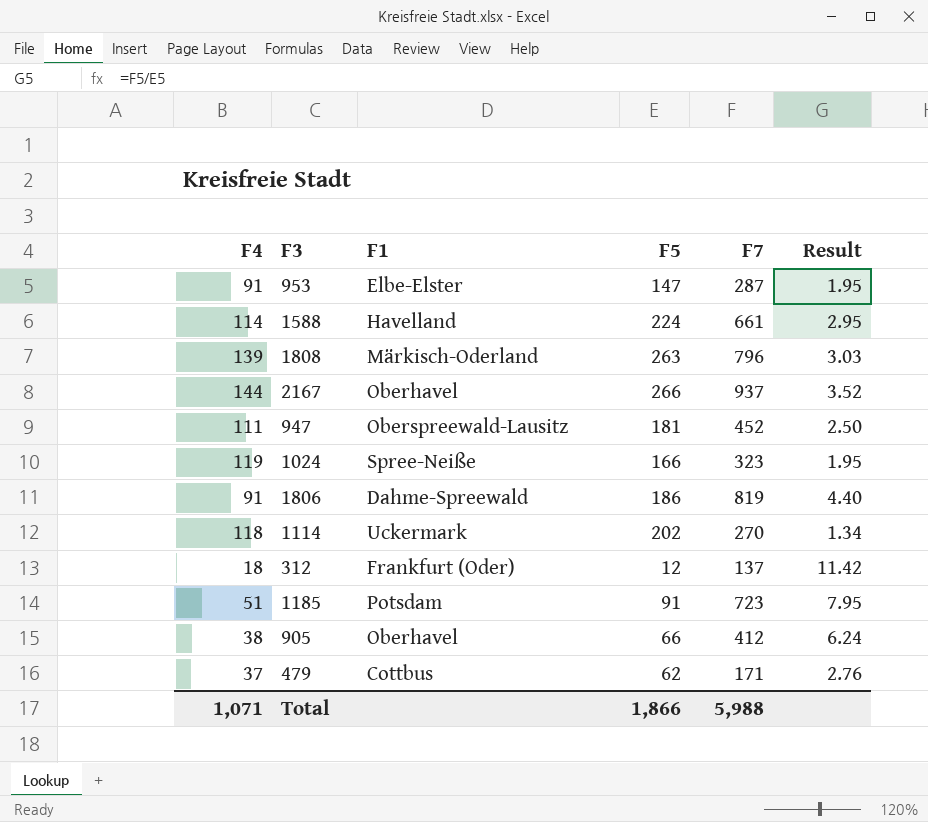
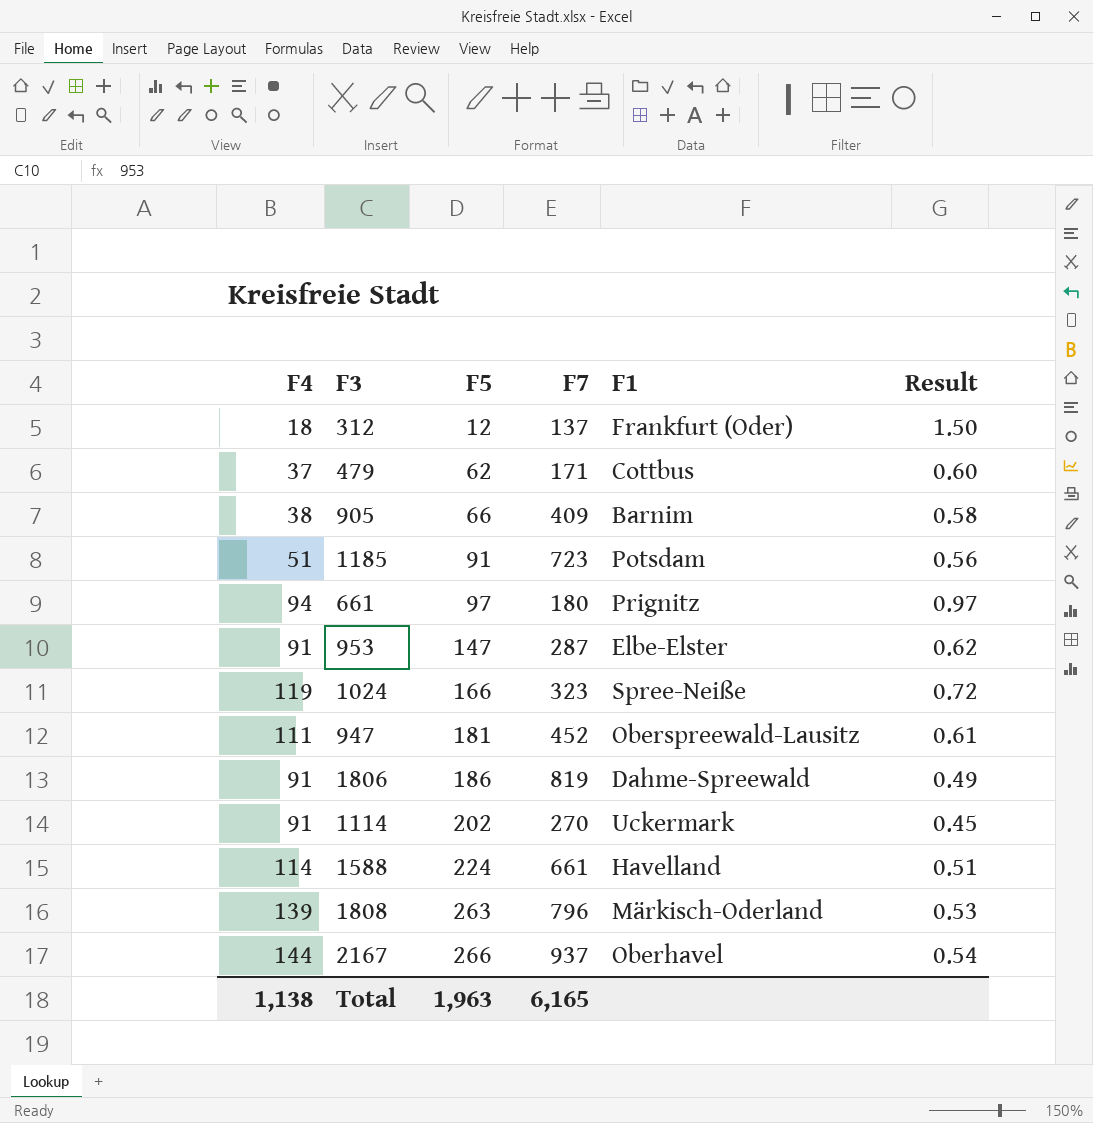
row order: none -> F5 ascending
column F1 | position: 3 -> 5
column Result | formula: [F7] / [F5] -> [F4] / [F5]
905 | F7: 412 -> 409
905 | F1: Oberhavel -> Barnim
row 661: none -> 94 | 97 | 180 | Prignitz | 0.97
1114 | F4: 118 -> 91
Total | F4: 1,071 -> 1,138
Total | F5: 1,866 -> 1,963
Total | F7: 5,988 -> 6,165

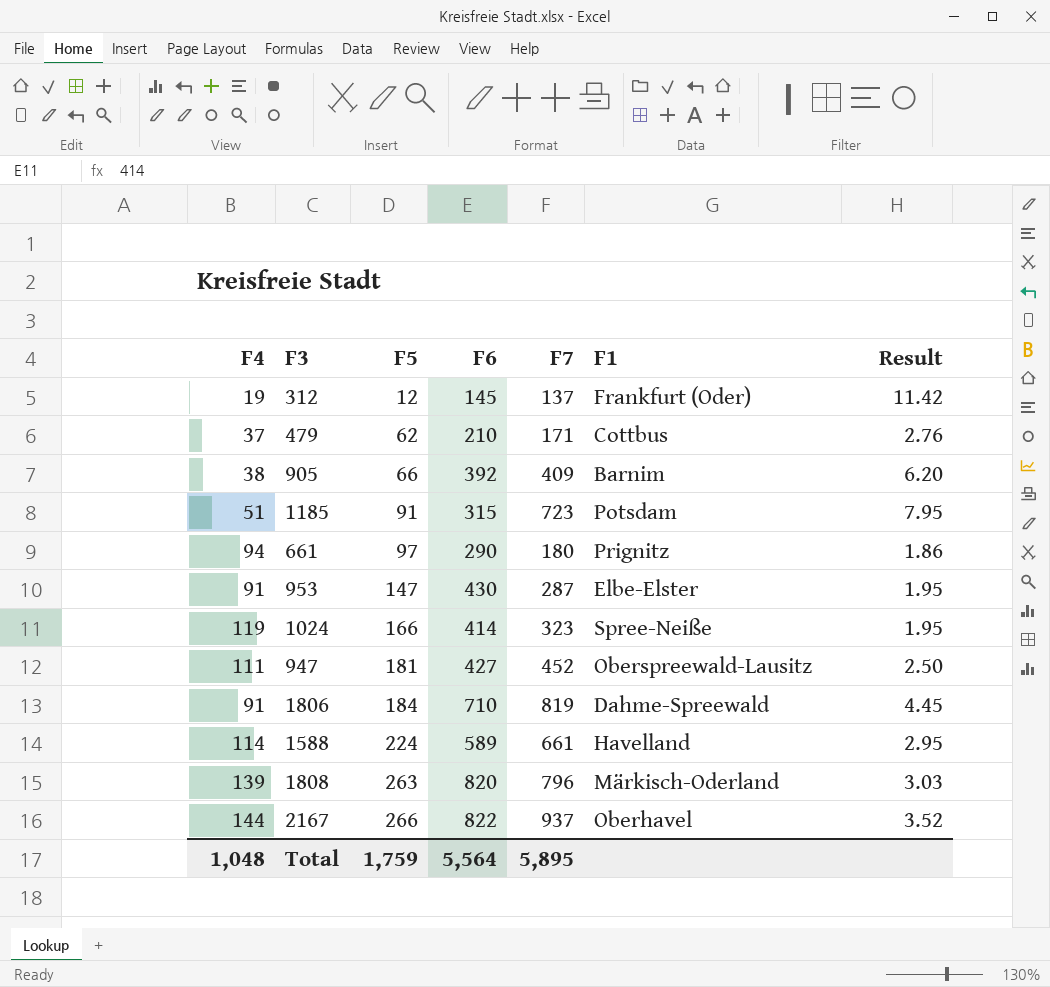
column F6 | position: none -> 4
column Result | formula: [F4] / [F5] -> [F7] / [F5]
row 1114: 91 | 202 | 270 | Uckermark | 0.45 -> none
312 | F4: 18 -> 19
1806 | F5: 186 -> 184
Total | F4: 1,138 -> 1,048
Total | F5: 1,963 -> 1,759
Total | F7: 6,165 -> 5,895

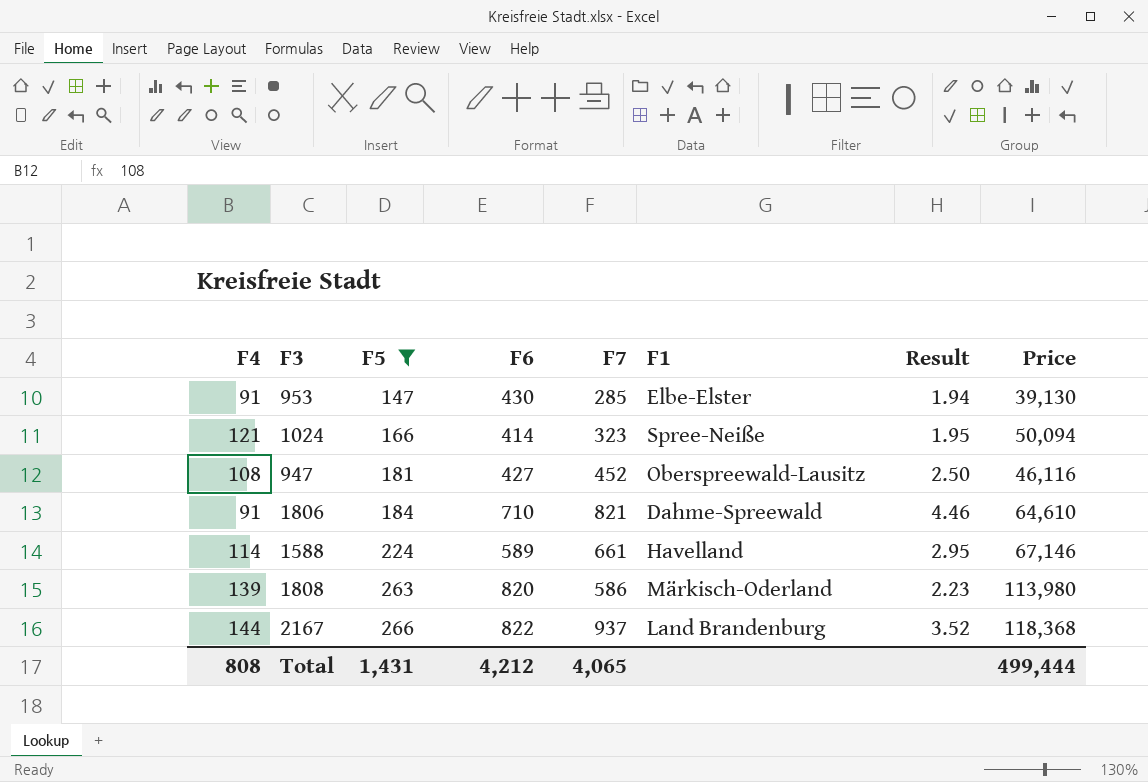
filter: none -> F5 >= 147
column Price | formula: none -> [F4] * [F6]
953 | F7: 287 -> 285
953 | Result: 1.95 -> 1.94
1024 | F4: 119 -> 121
947 | F4: 111 -> 108
1806 | F7: 819 -> 821
1806 | Result: 4.45 -> 4.46
1808 | F7: 796 -> 586
1808 | Result: 3.03 -> 2.23
2167 | F1: Oberhavel -> Land Brandenburg
Total | F4: 1,048 -> 808
Total | F5: 1,759 -> 1,431
Total | F6: 5,564 -> 4,212
Total | F7: 5,895 -> 4,065

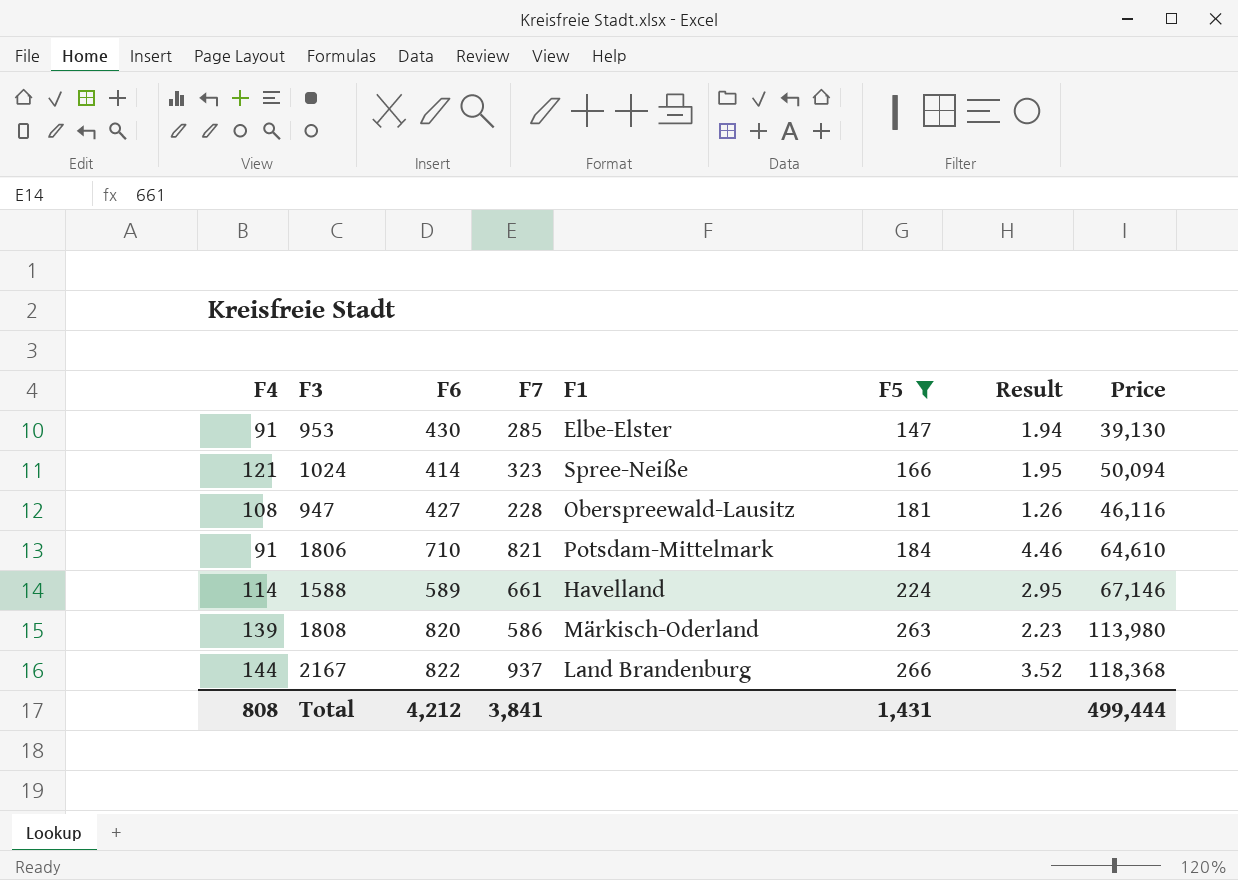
column F5 | position: 3 -> 6
947 | F7: 452 -> 228
947 | Result: 2.50 -> 1.26
1806 | F1: Dahme-Spreewald -> Potsdam-Mittelmark
Total | F7: 4,065 -> 3,841

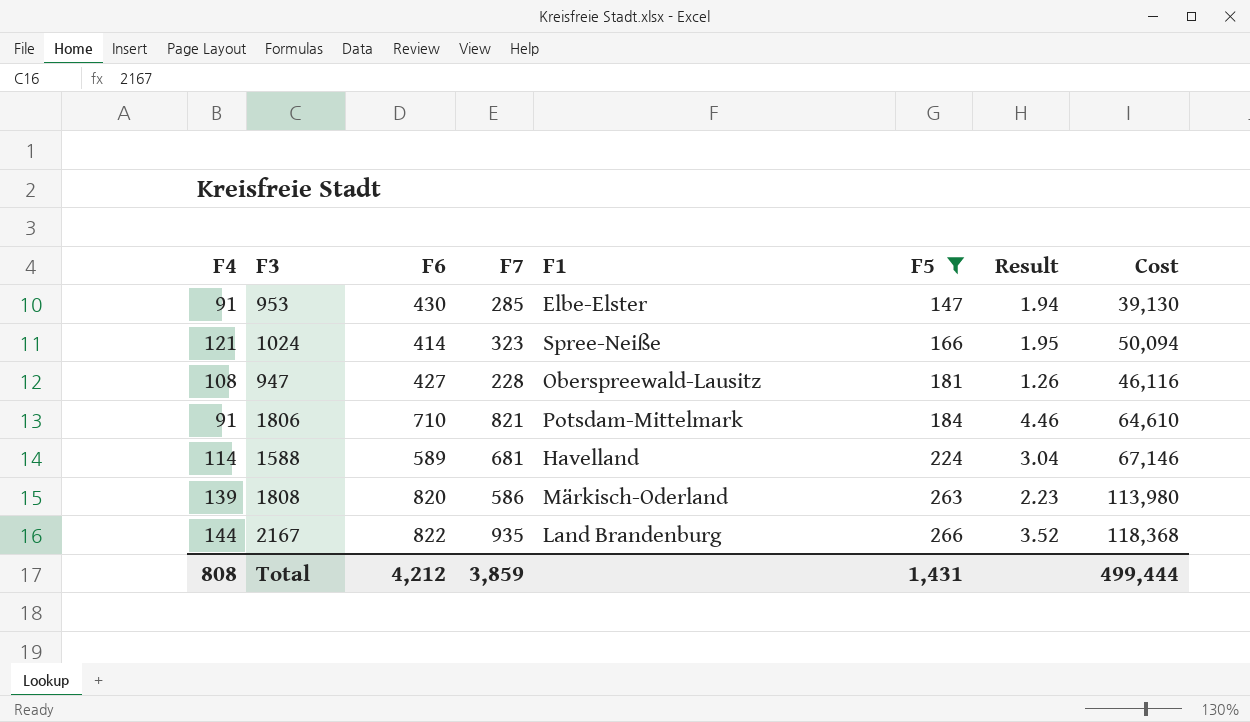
column name: Price -> Cost
1588 | F7: 661 -> 681
1588 | Result: 2.95 -> 3.04
2167 | F7: 937 -> 935
Total | F7: 3,841 -> 3,859

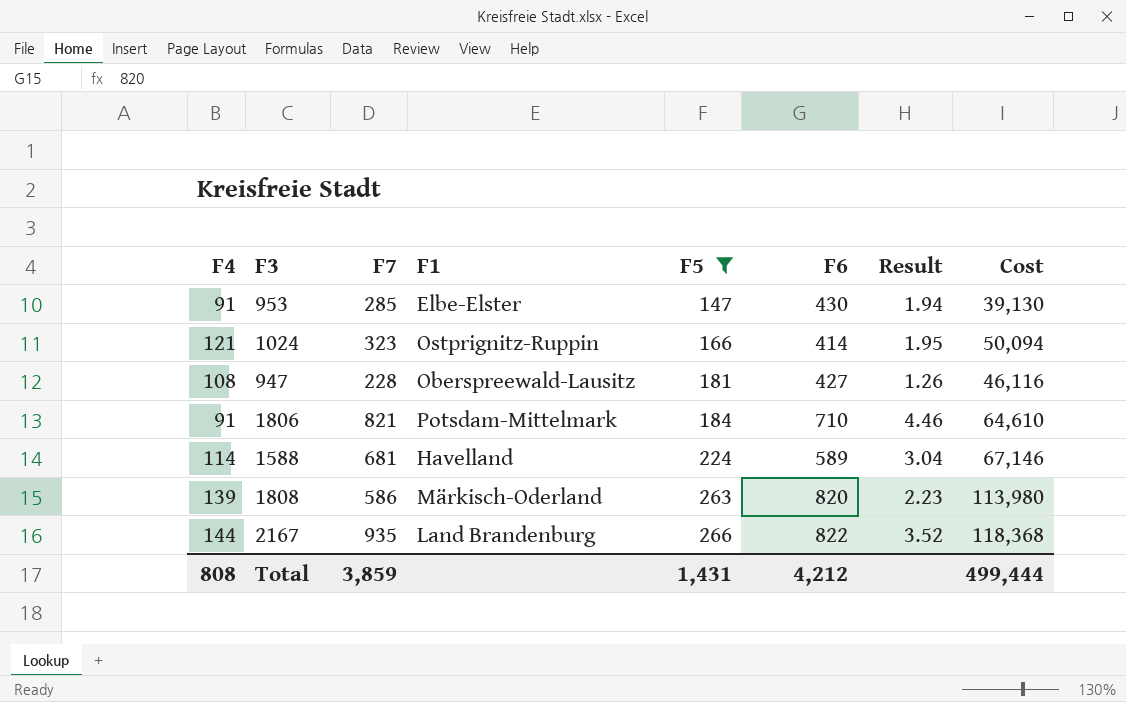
column F6 | position: 3 -> 6
1024 | F1: Spree-Neiße -> Ostprignitz-Ruppin

